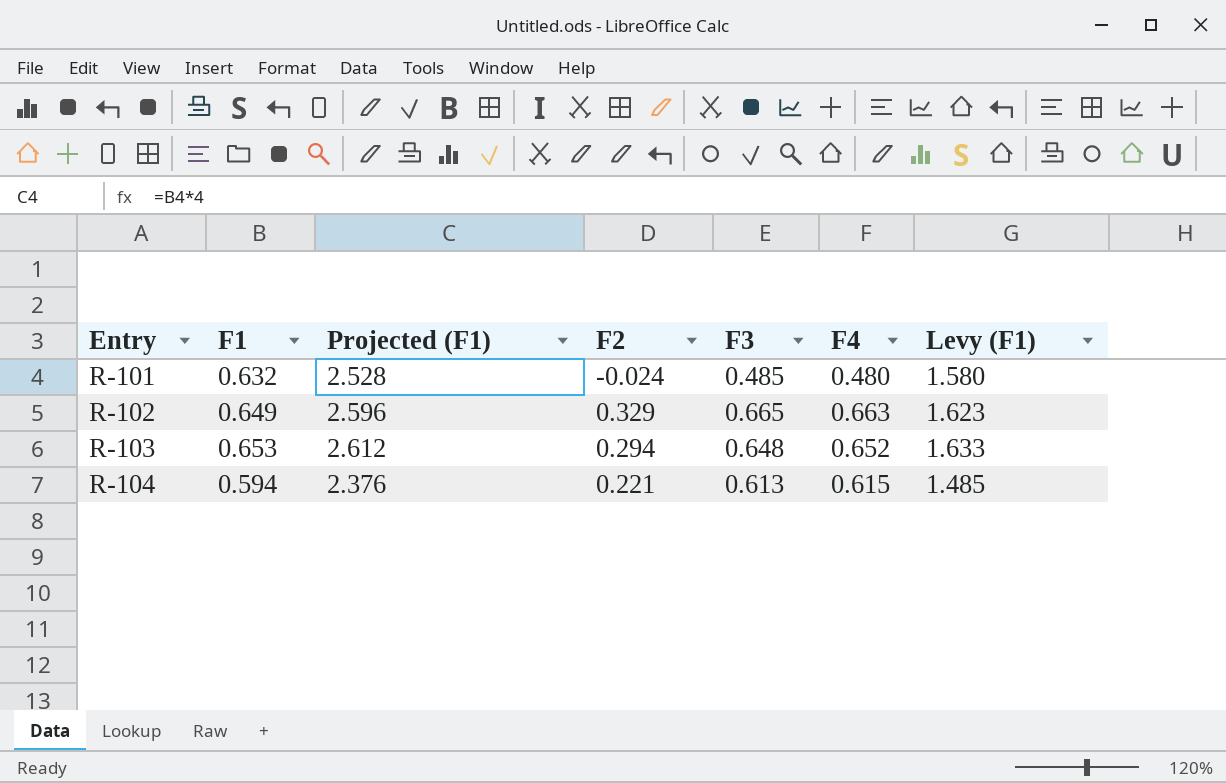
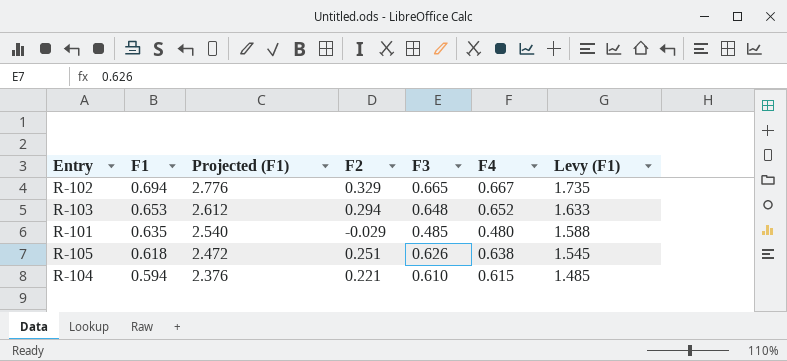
row order: Entry ascending -> F1 descending
R-102 | F1: 0.649 -> 0.694
R-102 | Projected (F1): 2.596 -> 2.776
R-102 | F4: 0.663 -> 0.667
R-102 | Levy (F1): 1.623 -> 1.735
R-101 | F1: 0.632 -> 0.635
R-101 | Projected (F1): 2.528 -> 2.540
R-101 | F2: -0.024 -> -0.029
R-101 | Levy (F1): 1.580 -> 1.588
row R-105: none -> 0.618 | 2.472 | 0.251 | 0.626 | 0.638 | 1.545
R-104 | F3: 0.613 -> 0.610

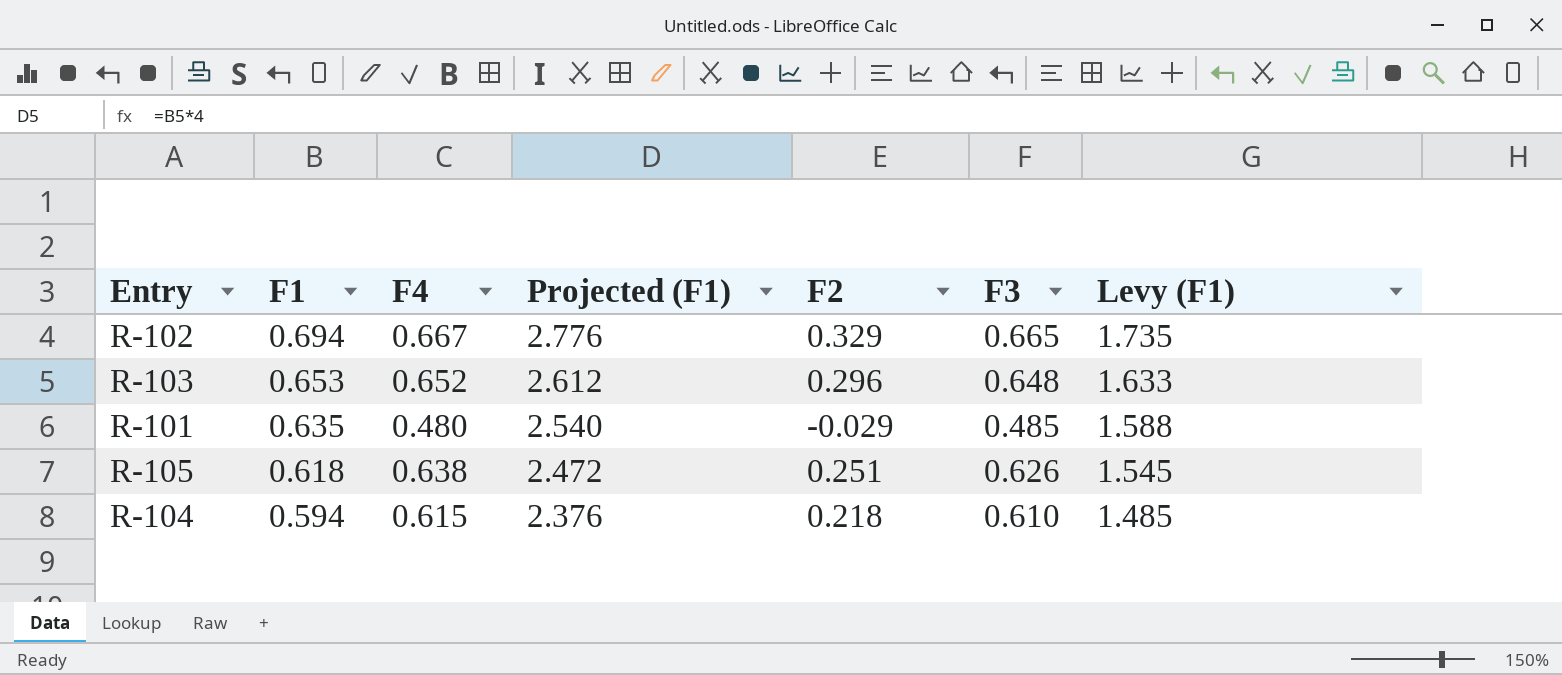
column F4 | position: 6 -> 3
R-103 | F2: 0.294 -> 0.296
R-104 | F2: 0.221 -> 0.218

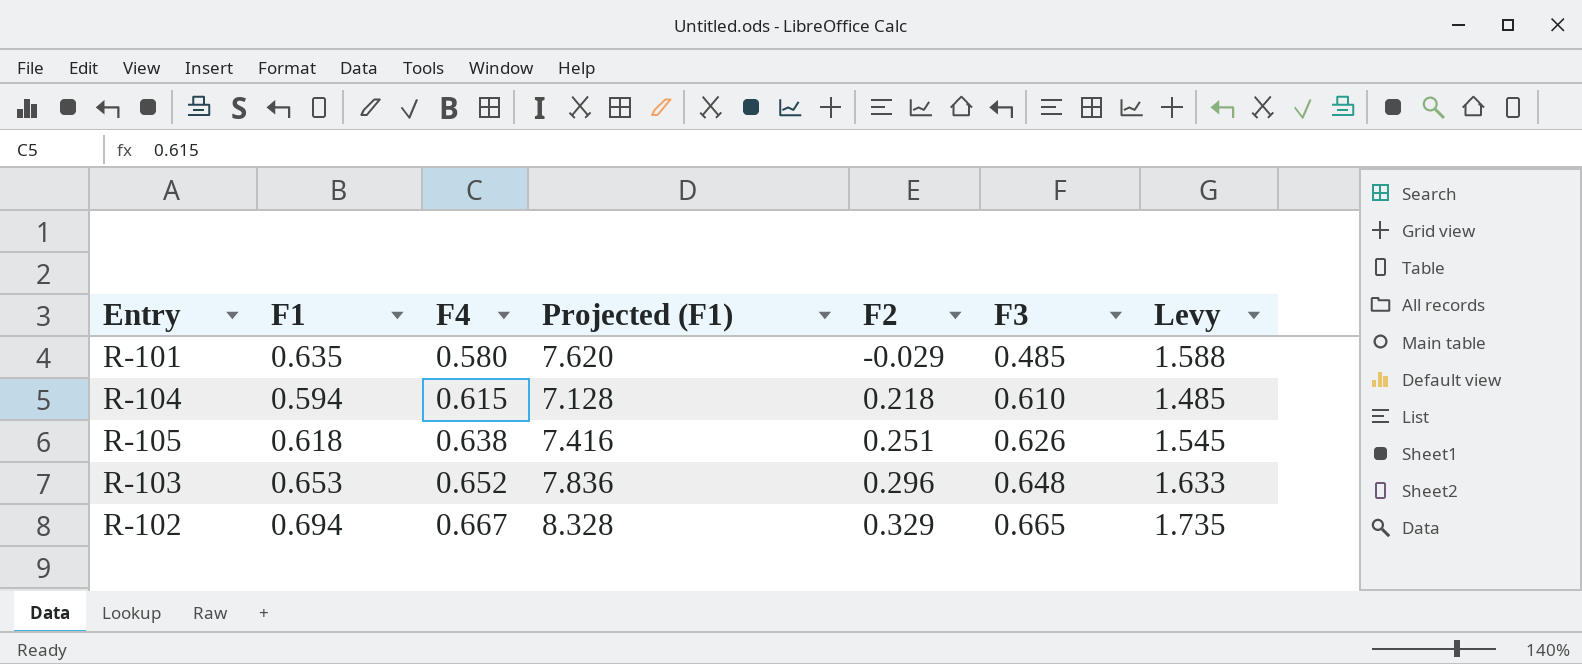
row order: F1 descending -> F4 ascending
column Projected (F1) | formula: [F1] * 4 -> [F1] * 12
column name: Levy (F1) -> Levy
R-101 | F4: 0.480 -> 0.580

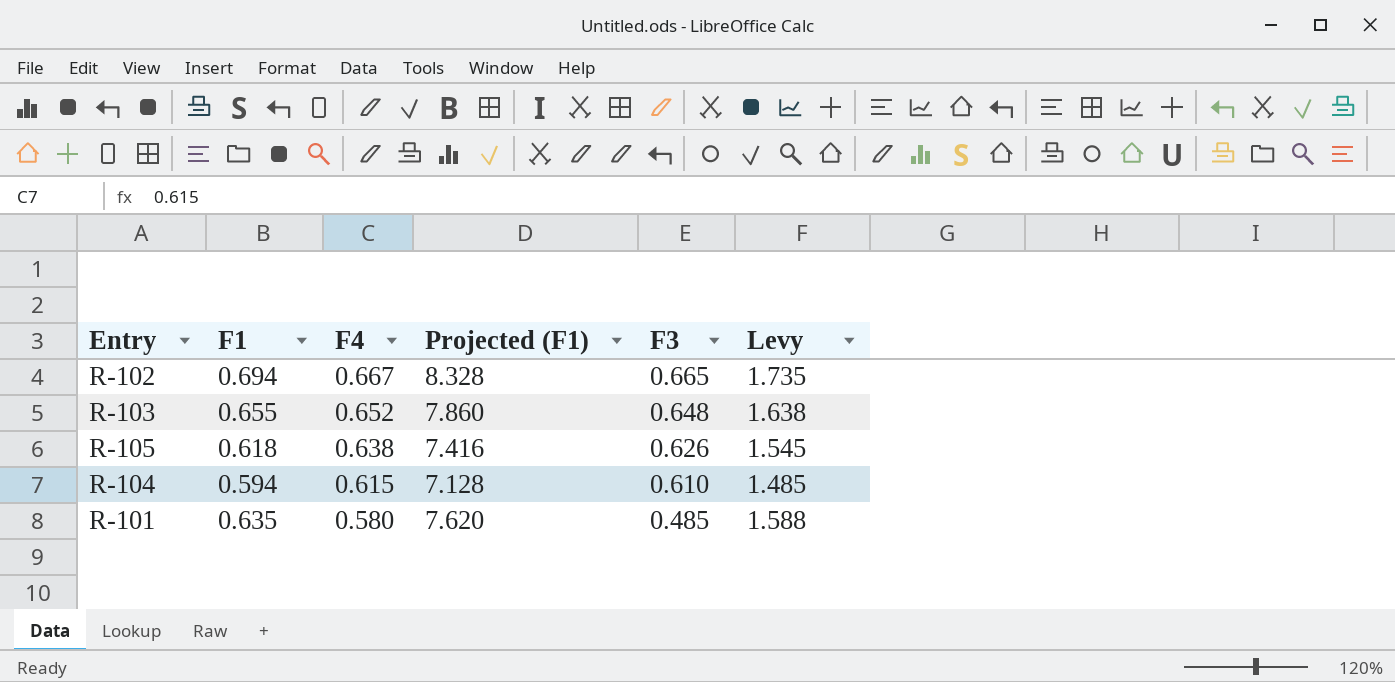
row order: F4 ascending -> F4 descending
column F2 | position: 5 -> none
R-103 | F1: 0.653 -> 0.655
R-103 | Projected (F1): 7.836 -> 7.860
R-103 | Levy: 1.633 -> 1.638

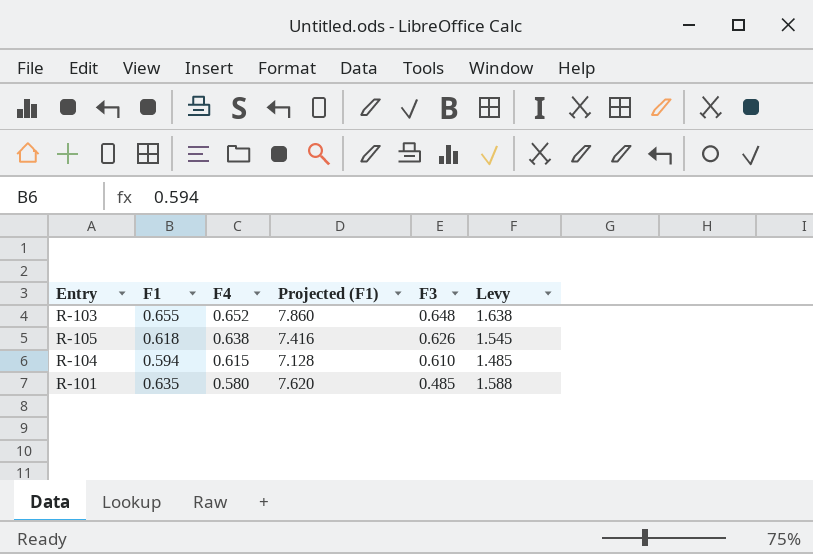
row R-102: 0.694 | 0.667 | 8.328 | 0.665 | 1.735 -> none

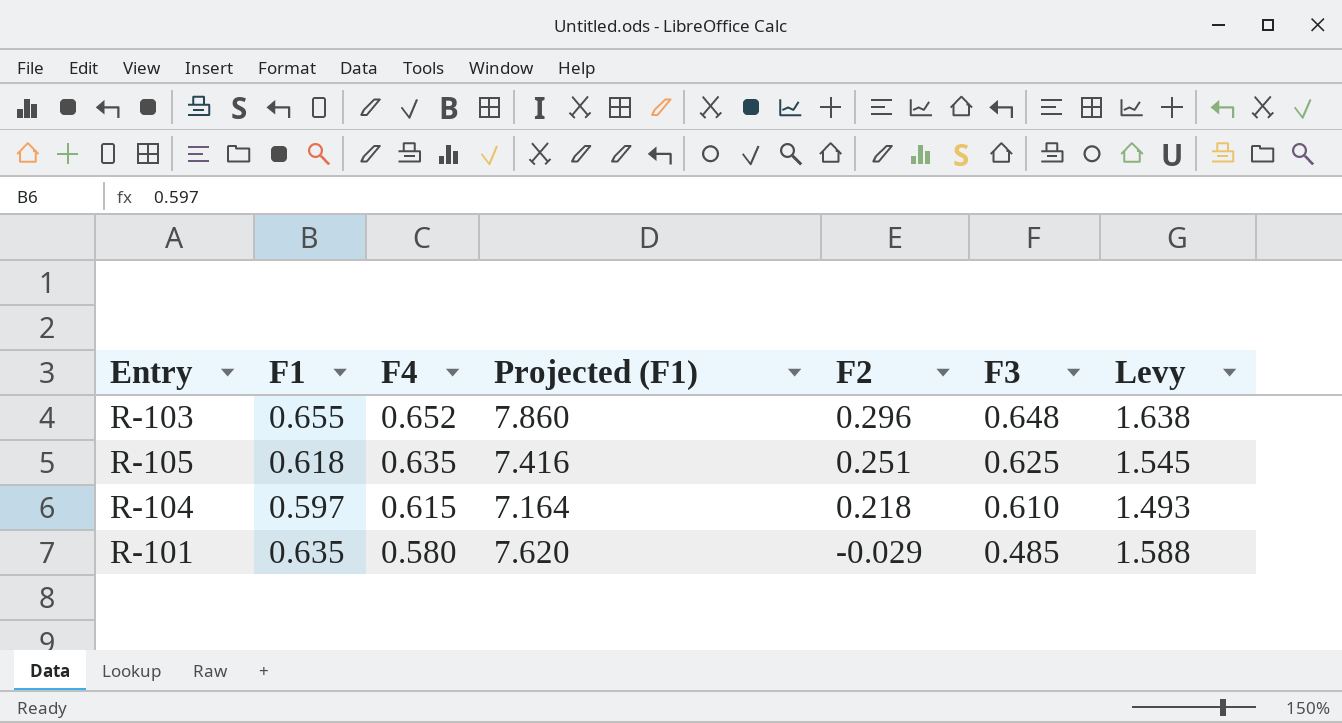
column F2 | position: none -> 5
R-105 | F4: 0.638 -> 0.635
R-105 | F3: 0.626 -> 0.625
R-104 | F1: 0.594 -> 0.597
R-104 | Projected (F1): 7.128 -> 7.164
R-104 | Levy: 1.485 -> 1.493

